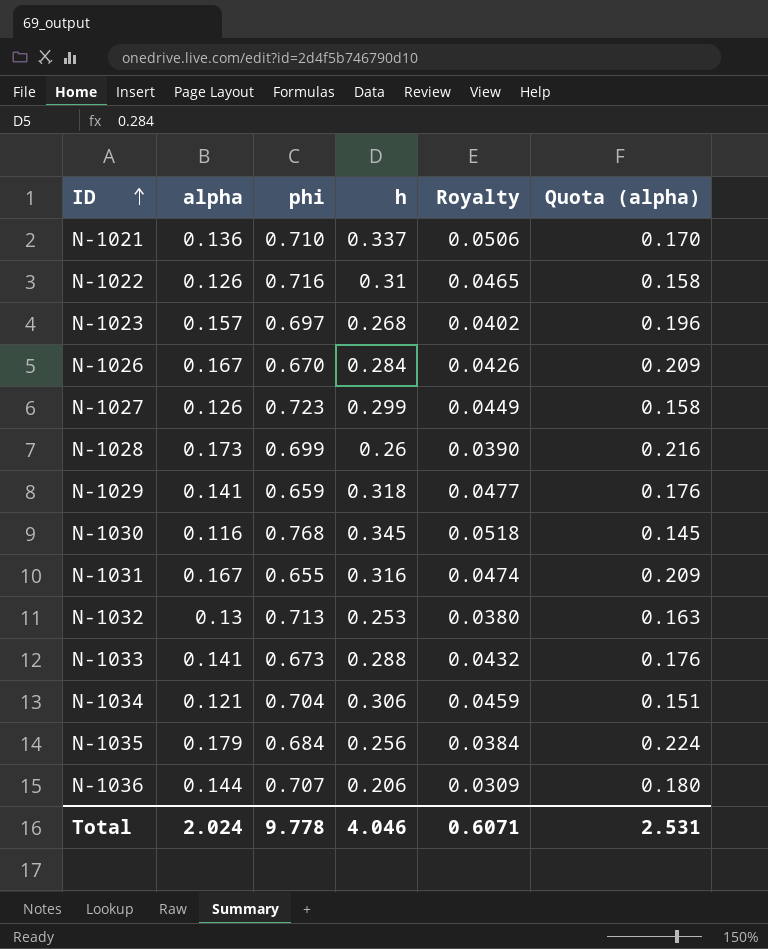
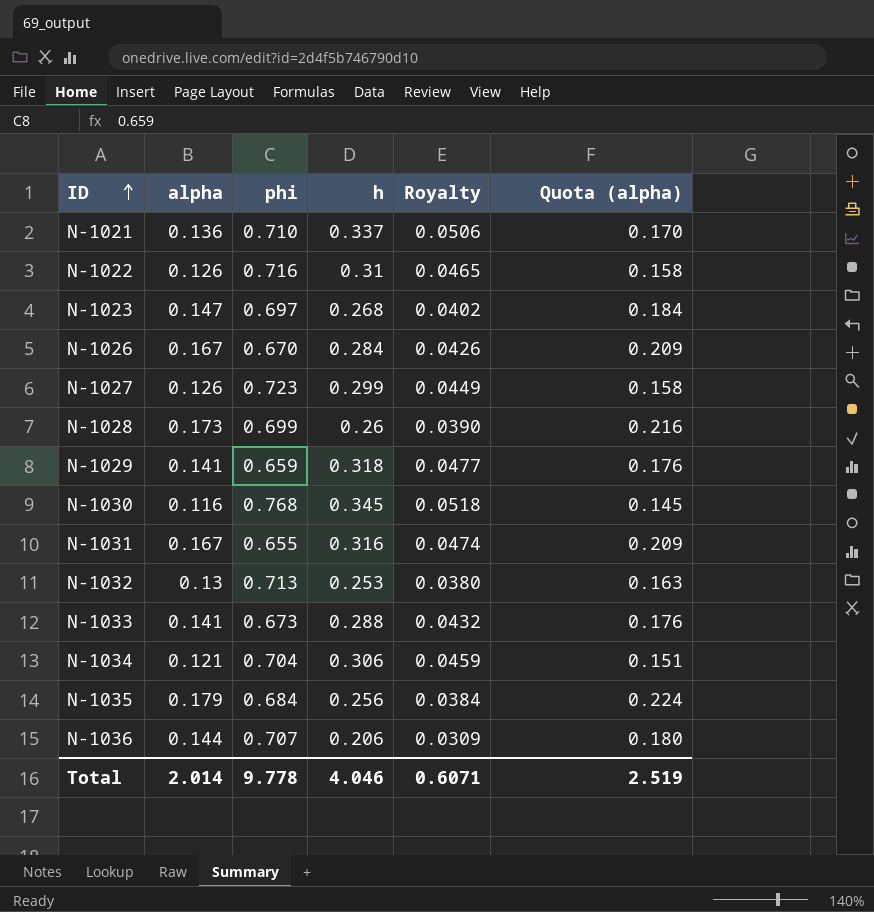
N-1023 | alpha: 0.157 -> 0.147
N-1023 | Quota (alpha): 0.196 -> 0.184
Total | alpha: 2.024 -> 2.014
Total | Quota (alpha): 2.531 -> 2.519

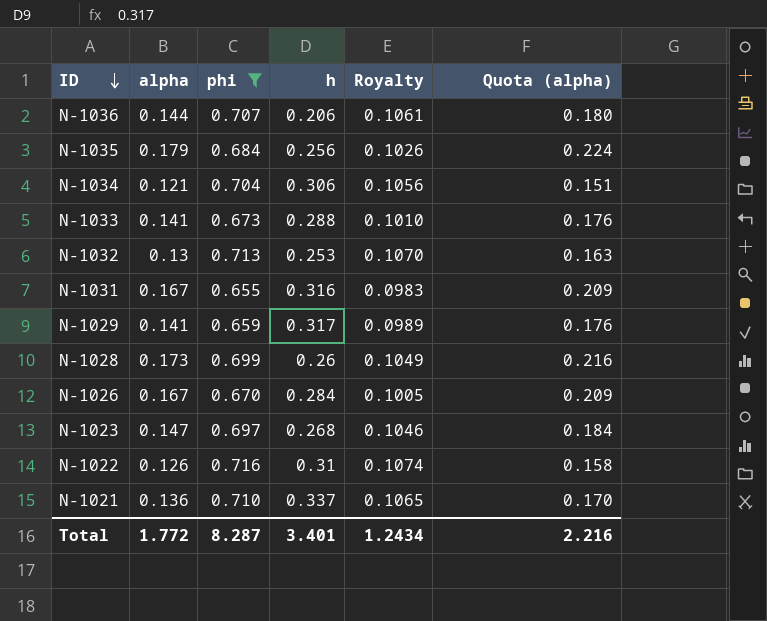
filter: none -> phi <= 0.716
row order: ID ascending -> ID descending
column Royalty | formula: [h] * 0.15 -> [phi] * 0.15
N-1029 | h: 0.318 -> 0.317
Total | alpha: 2.014 -> 1.772
Total | phi: 9.778 -> 8.287
Total | h: 4.046 -> 3.401
Total | Royalty: 0.6071 -> 1.2434
Total | Quota (alpha): 2.519 -> 2.216

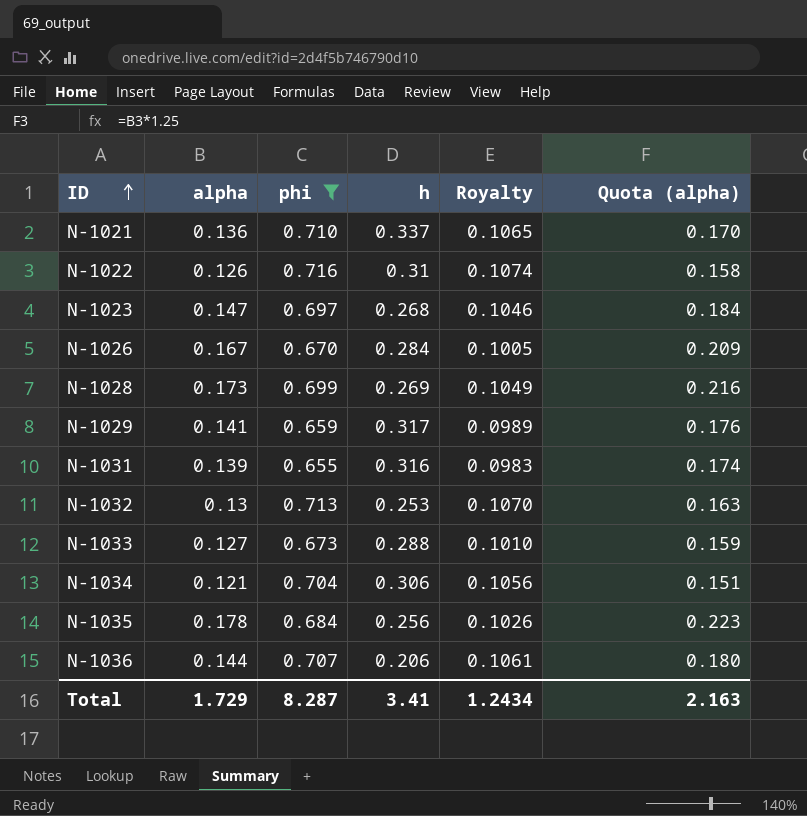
row order: ID descending -> ID ascending
N-1028 | h: 0.26 -> 0.269
N-1031 | alpha: 0.167 -> 0.139
N-1031 | Quota (alpha): 0.209 -> 0.174
N-1033 | alpha: 0.141 -> 0.127
N-1033 | Quota (alpha): 0.176 -> 0.159
N-1035 | alpha: 0.179 -> 0.178
N-1035 | Quota (alpha): 0.224 -> 0.223
Total | alpha: 1.772 -> 1.729
Total | h: 3.401 -> 3.41
Total | Quota (alpha): 2.216 -> 2.163

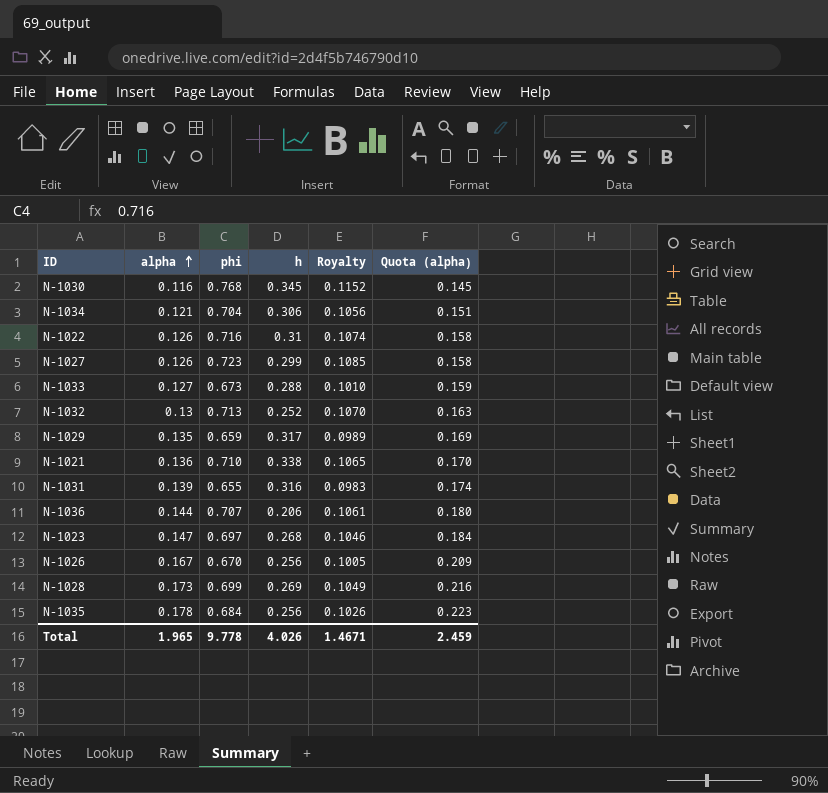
filter: phi <= 0.716 -> none
row order: ID ascending -> alpha ascending
N-1032 | h: 0.253 -> 0.252
N-1029 | alpha: 0.141 -> 0.135
N-1029 | Quota (alpha): 0.176 -> 0.169
N-1021 | h: 0.337 -> 0.338
N-1026 | h: 0.284 -> 0.256
Total | alpha: 1.729 -> 1.965
Total | phi: 8.287 -> 9.778
Total | h: 3.41 -> 4.026
Total | Royalty: 1.2434 -> 1.4671
Total | Quota (alpha): 2.163 -> 2.459

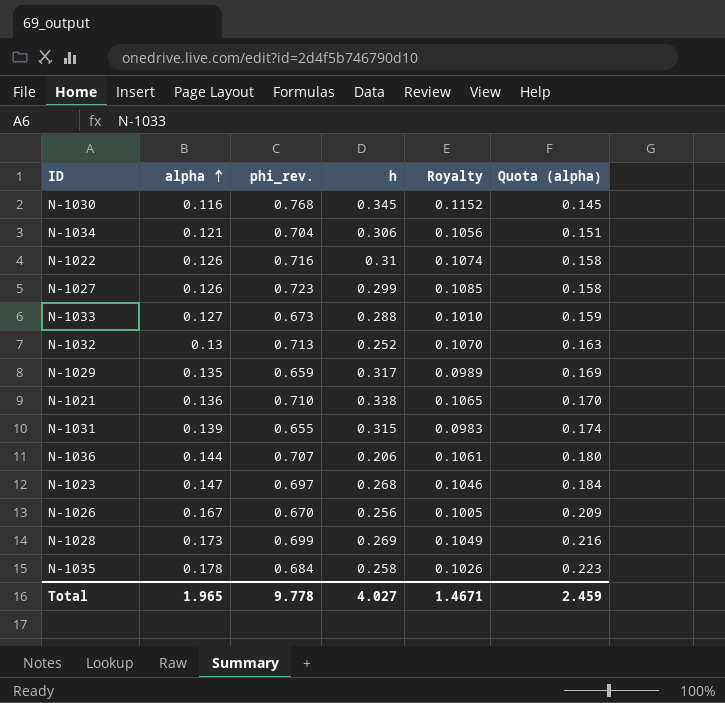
column name: phi -> phi_rev.
N-1031 | h: 0.316 -> 0.315
N-1035 | h: 0.256 -> 0.258
Total | h: 4.026 -> 4.027

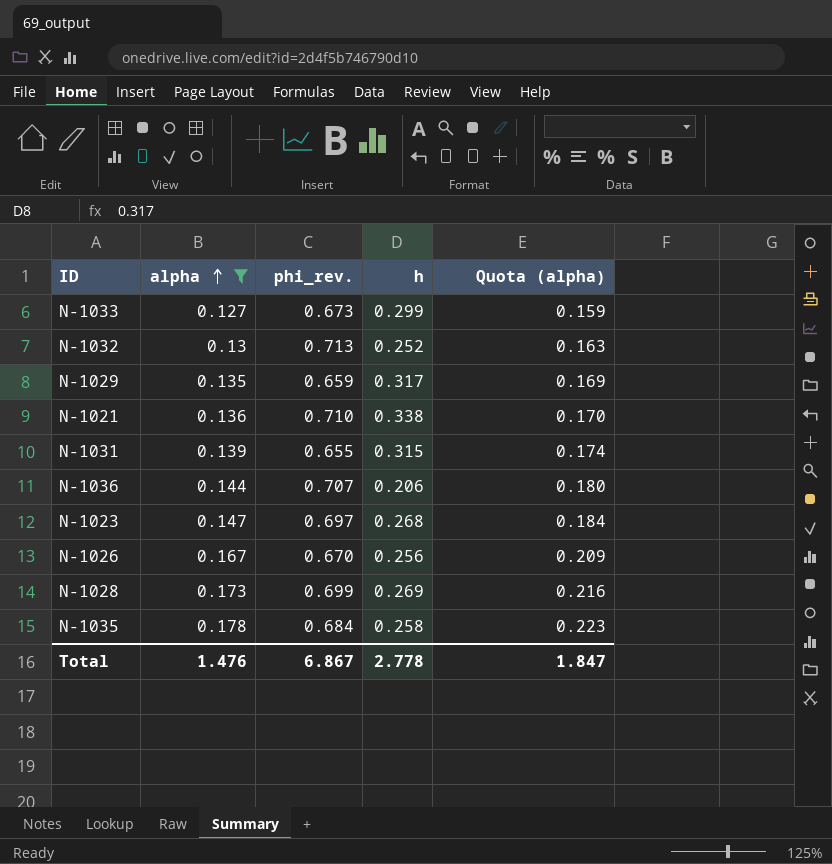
filter: none -> alpha >= 0.127
column Royalty | formula: [phi_rev.] * 0.15 -> none
N-1033 | h: 0.288 -> 0.299
Total | alpha: 1.965 -> 1.476
Total | phi_rev.: 9.778 -> 6.867
Total | h: 4.027 -> 2.778
Total | Quota (alpha): 2.459 -> 1.847

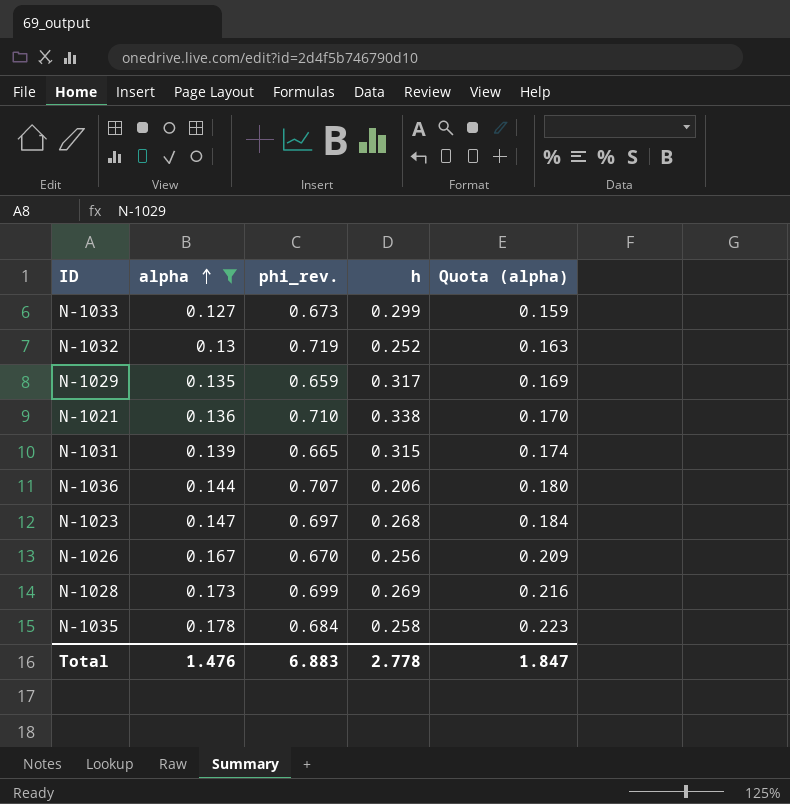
N-1032 | phi_rev.: 0.713 -> 0.719
N-1031 | phi_rev.: 0.655 -> 0.665
Total | phi_rev.: 6.867 -> 6.883

